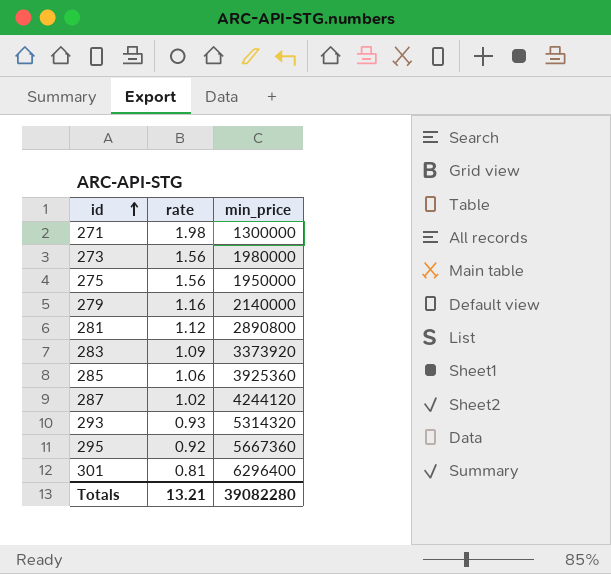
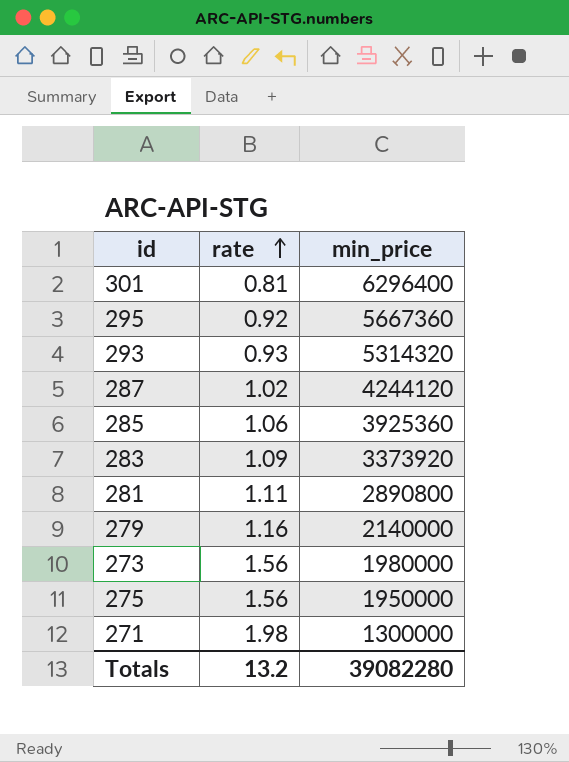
row order: id ascending -> rate ascending
281 | rate: 1.12 -> 1.11
Totals | rate: 13.21 -> 13.2

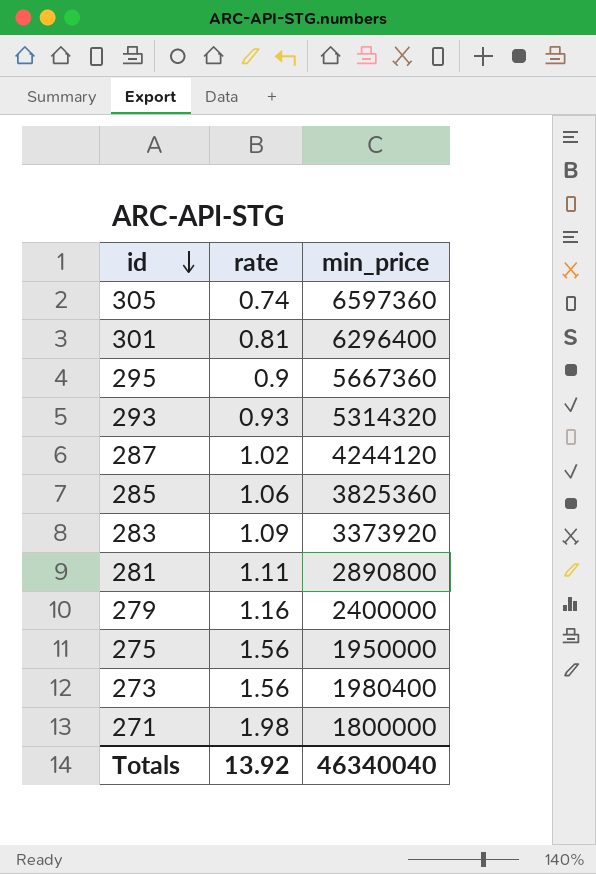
row order: rate ascending -> id descending
row 305: none -> 0.74 | 6597360
295 | rate: 0.92 -> 0.9
285 | min_price: 3925360 -> 3825360
279 | min_price: 2140000 -> 2400000
273 | min_price: 1980000 -> 1980400
271 | min_price: 1300000 -> 1800000
Totals | rate: 13.2 -> 13.92
Totals | min_price: 39082280 -> 46340040

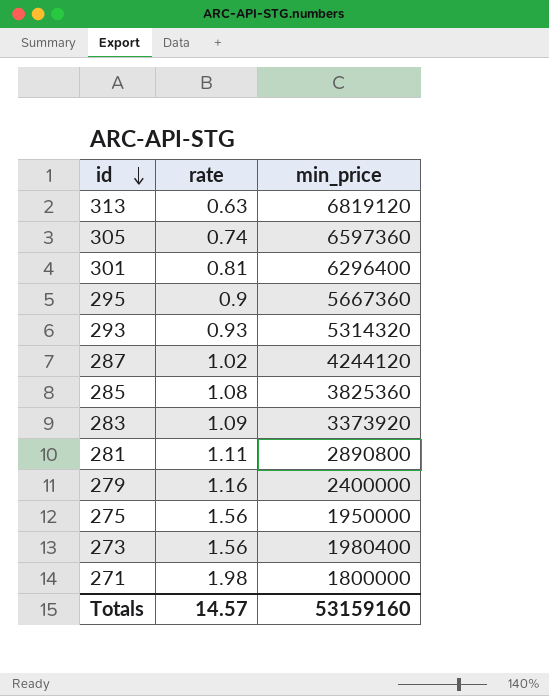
row 313: none -> 0.63 | 6819120
285 | rate: 1.06 -> 1.08
Totals | rate: 13.92 -> 14.57
Totals | min_price: 46340040 -> 53159160

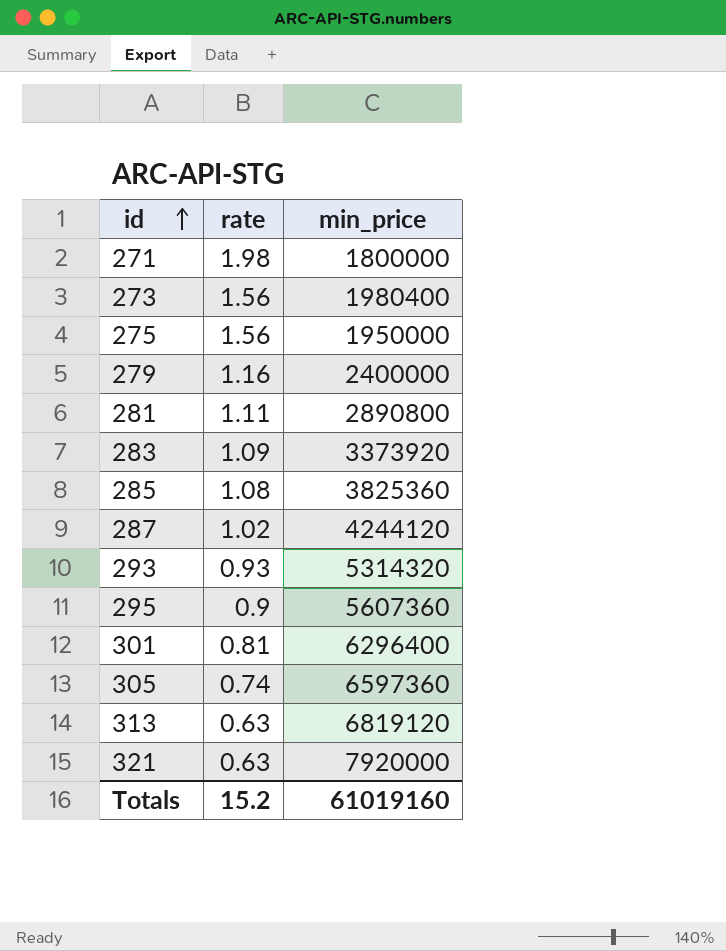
row order: id descending -> id ascending
295 | min_price: 5667360 -> 5607360
row 321: none -> 0.63 | 7920000
Totals | rate: 14.57 -> 15.2
Totals | min_price: 53159160 -> 61019160

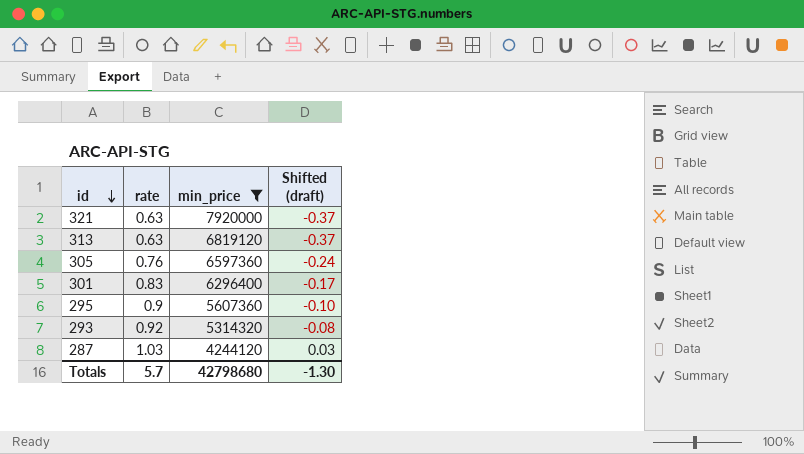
filter: none -> min_price >= 4244120
row order: id ascending -> id descending
column Shifted (draft) | formula: none -> [rate] - 1
305 | rate: 0.74 -> 0.76
301 | rate: 0.81 -> 0.83
293 | rate: 0.93 -> 0.92
287 | rate: 1.02 -> 1.03
Totals | rate: 15.2 -> 5.7
Totals | min_price: 61019160 -> 42798680

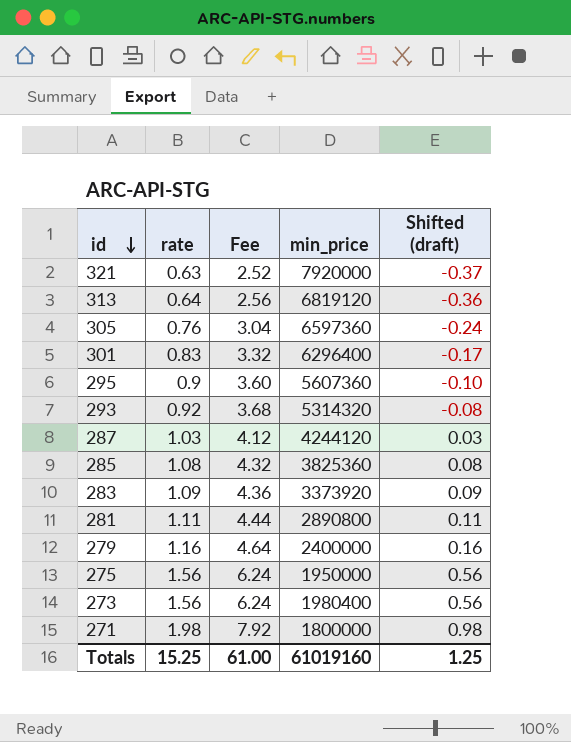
filter: min_price >= 4244120 -> none
column Fee | formula: none -> [rate] * 4
313 | rate: 0.63 -> 0.64
313 | Shifted (draft): -0.37 -> -0.36
Totals | rate: 5.7 -> 15.25
Totals | min_price: 42798680 -> 61019160
Totals | Shifted (draft): -1.30 -> 1.25

